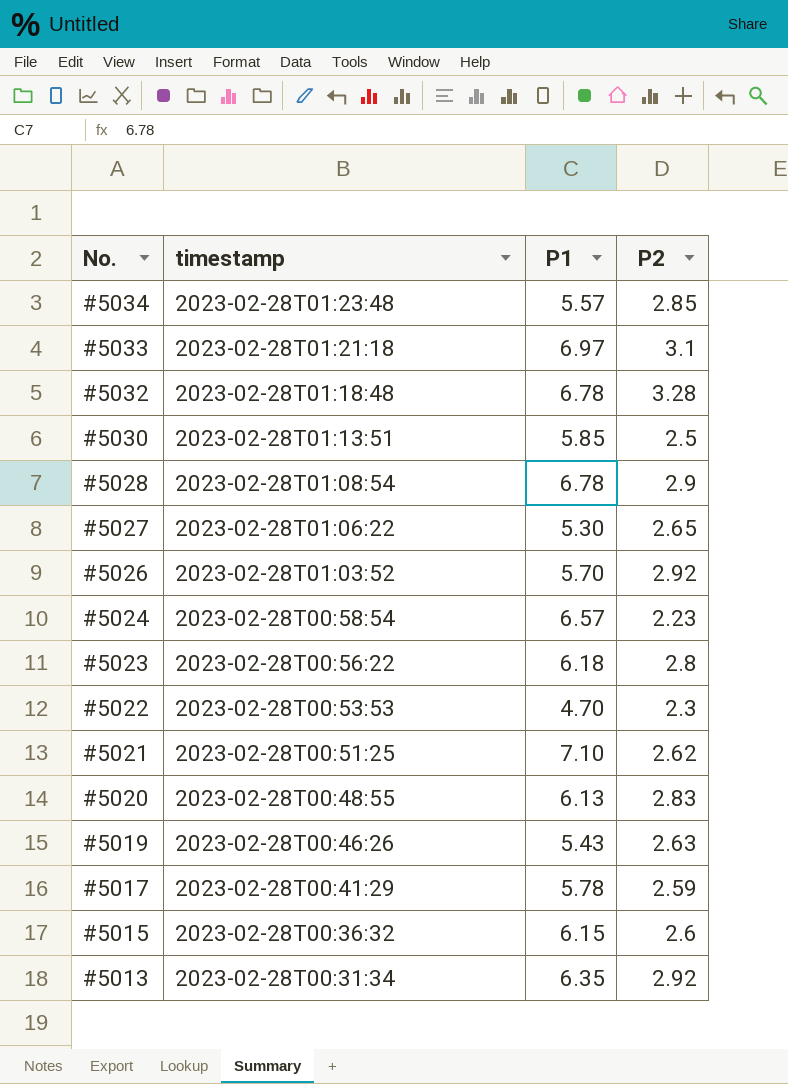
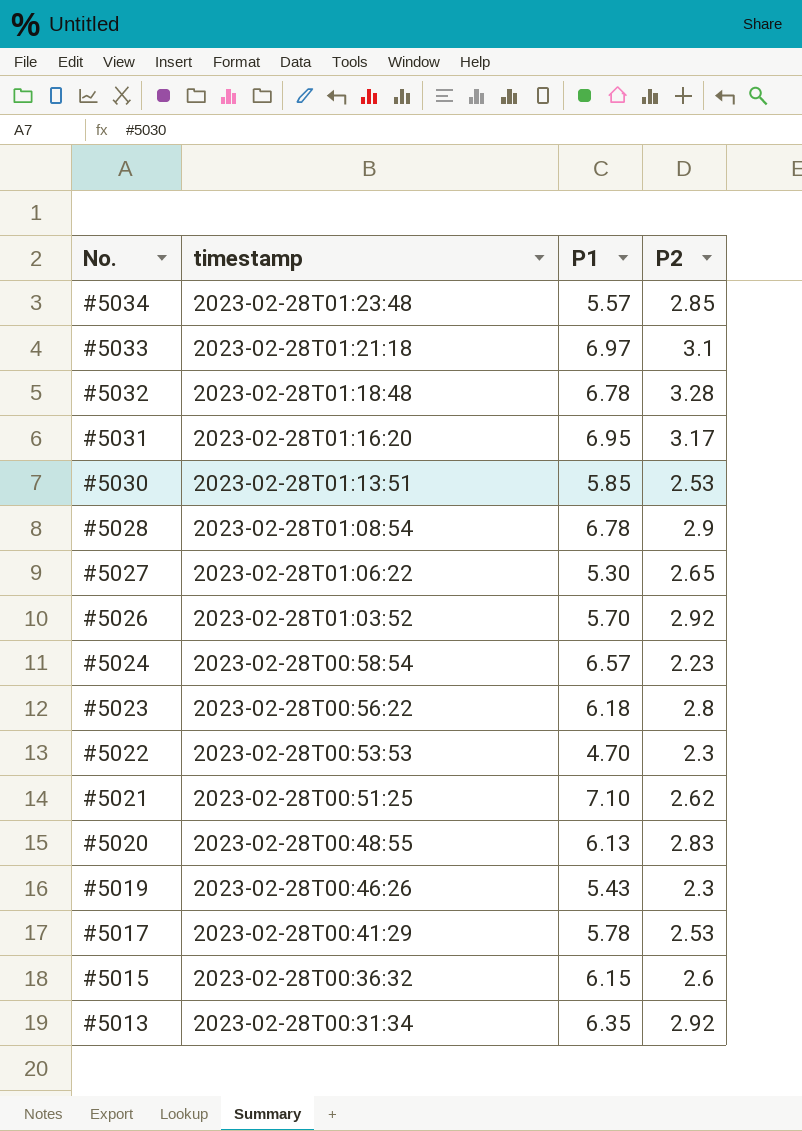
row #5031: none -> 2023-02-28T01:16:20 | 6.95 | 3.17
#5030 | P2: 2.5 -> 2.53
#5019 | P2: 2.63 -> 2.3
#5017 | P2: 2.59 -> 2.53

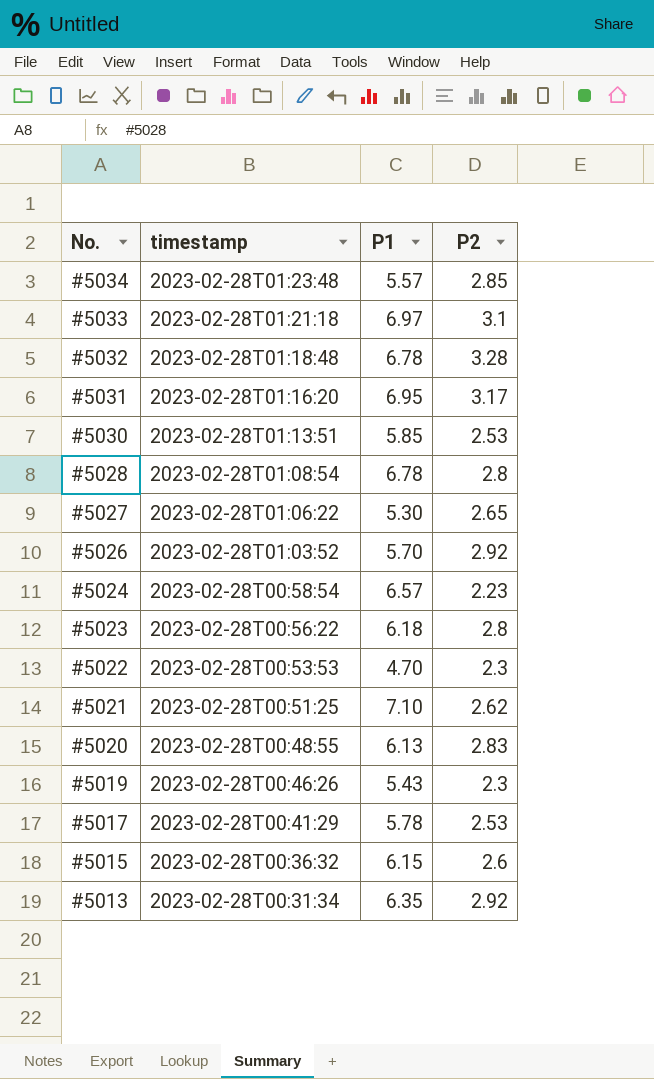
#5028 | P2: 2.9 -> 2.8

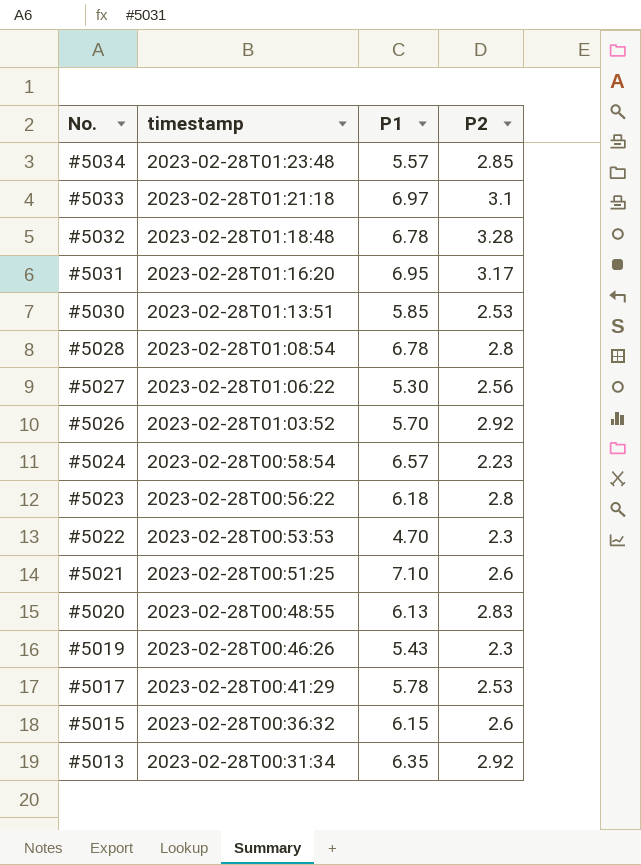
#5027 | P2: 2.65 -> 2.56
#5021 | P2: 2.62 -> 2.6

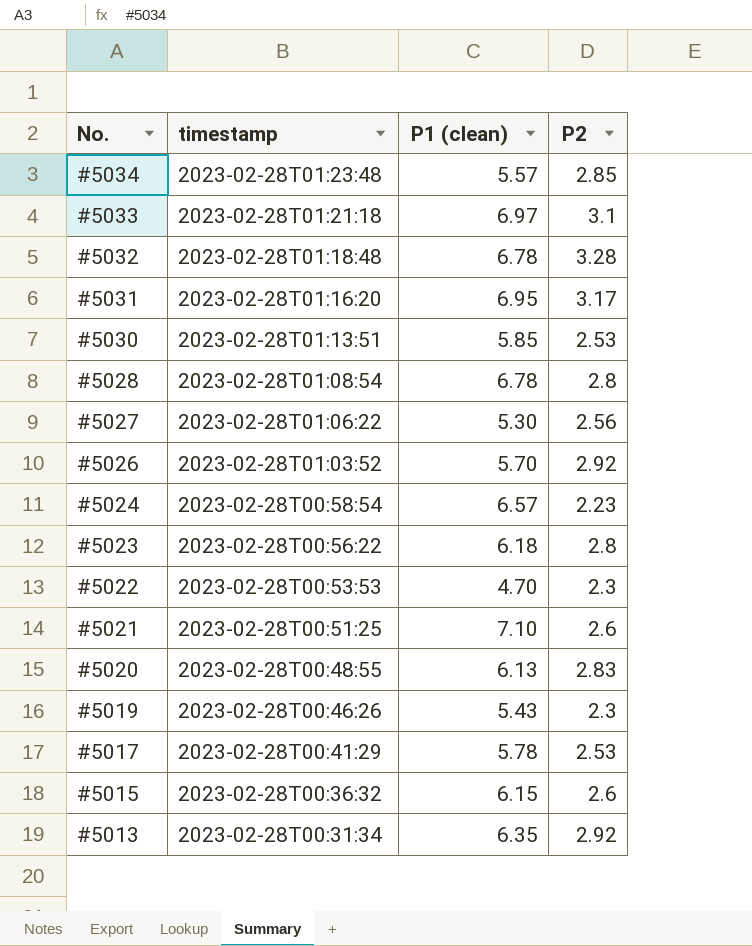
column name: P1 -> P1 (clean)

